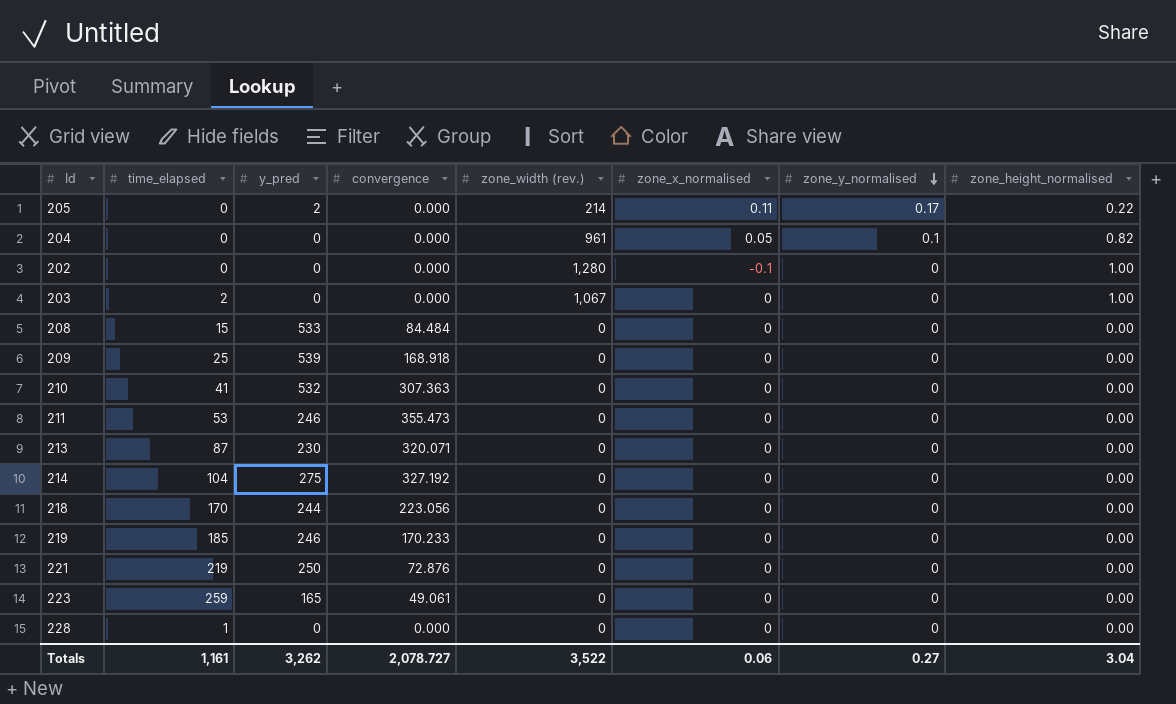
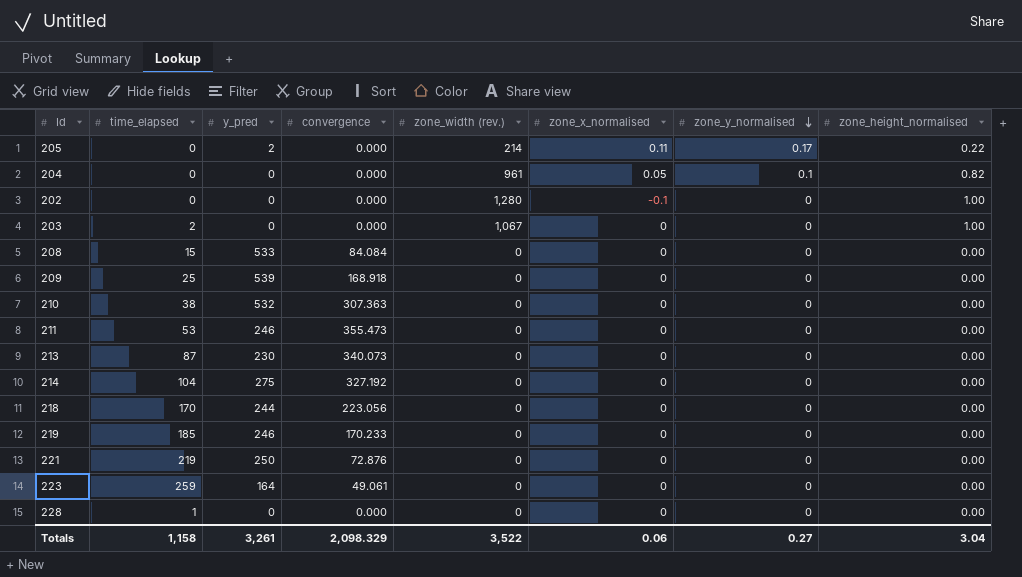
208 | convergence: 84.484 -> 84.084
210 | time_elapsed: 41 -> 38
213 | convergence: 320.071 -> 340.073
223 | y_pred: 165 -> 164
Totals | time_elapsed: 1,161 -> 1,158
Totals | y_pred: 3,262 -> 3,261
Totals | convergence: 2,078.727 -> 2,098.329

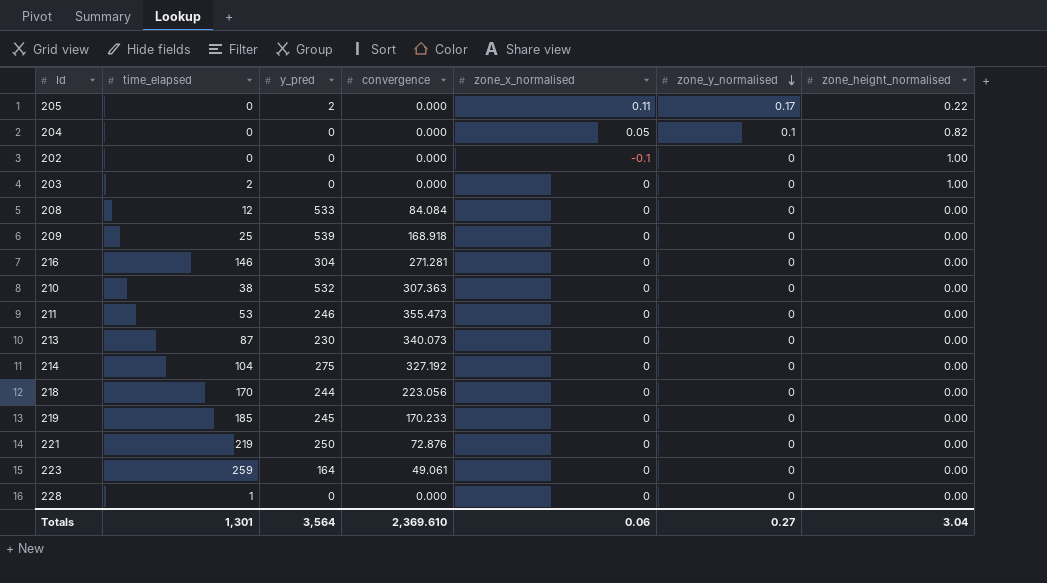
column zone_width (rev.) | position: 5 -> none
208 | time_elapsed: 15 -> 12
row 216: none -> 146 | 304 | 271.281 | 0 | 0 | 0.00
219 | y_pred: 246 -> 245
Totals | time_elapsed: 1,158 -> 1,301
Totals | y_pred: 3,261 -> 3,564
Totals | convergence: 2,098.329 -> 2,369.610

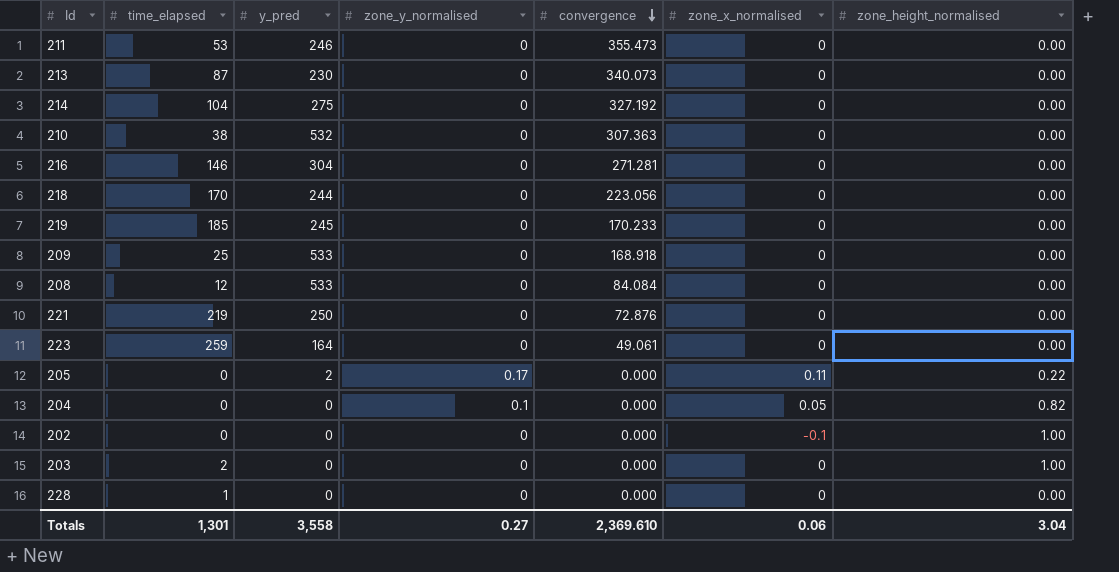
row order: zone_y_normalised descending -> convergence descending
column zone_y_normalised | position: 6 -> 4
209 | y_pred: 539 -> 533
Totals | y_pred: 3,564 -> 3,558

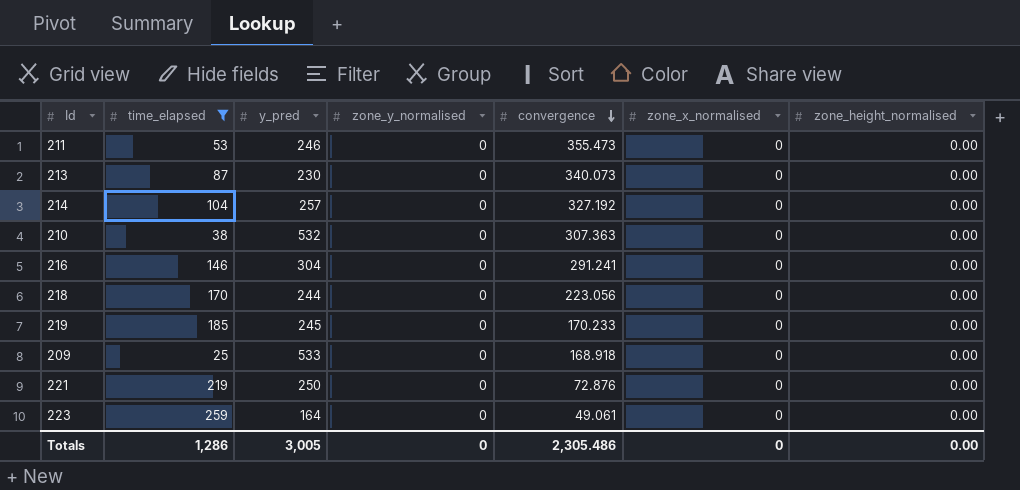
filter: none -> time_elapsed >= 25
214 | y_pred: 275 -> 257
216 | convergence: 271.281 -> 291.241
Totals | time_elapsed: 1,301 -> 1,286
Totals | y_pred: 3,558 -> 3,005
Totals | zone_y_normalised: 0.27 -> 0
Totals | convergence: 2,369.610 -> 2,305.486
Totals | zone_x_normalised: 0.06 -> 0
Totals | zone_height_normalised: 3.04 -> 0.00

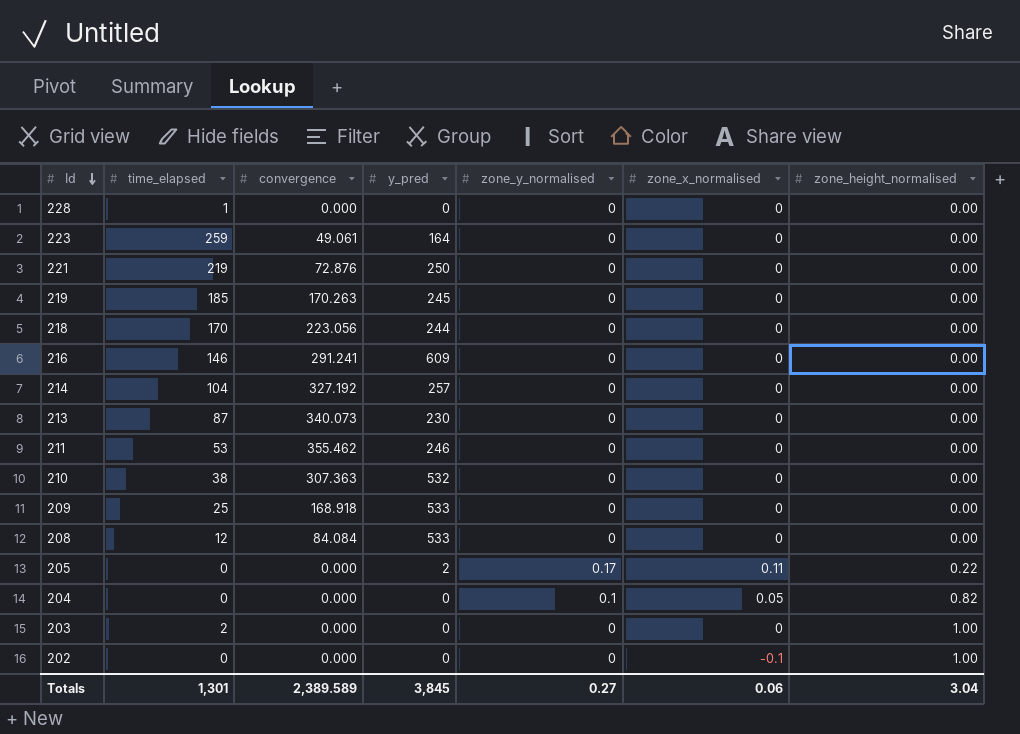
filter: time_elapsed >= 25 -> none
row order: convergence descending -> Id descending
column convergence | position: 5 -> 3
219 | convergence: 170.233 -> 170.263
216 | y_pred: 304 -> 609
211 | convergence: 355.473 -> 355.462
Totals | time_elapsed: 1,286 -> 1,301
Totals | convergence: 2,305.486 -> 2,389.589
Totals | y_pred: 3,005 -> 3,845
Totals | zone_y_normalised: 0 -> 0.27
Totals | zone_x_normalised: 0 -> 0.06
Totals | zone_height_normalised: 0.00 -> 3.04

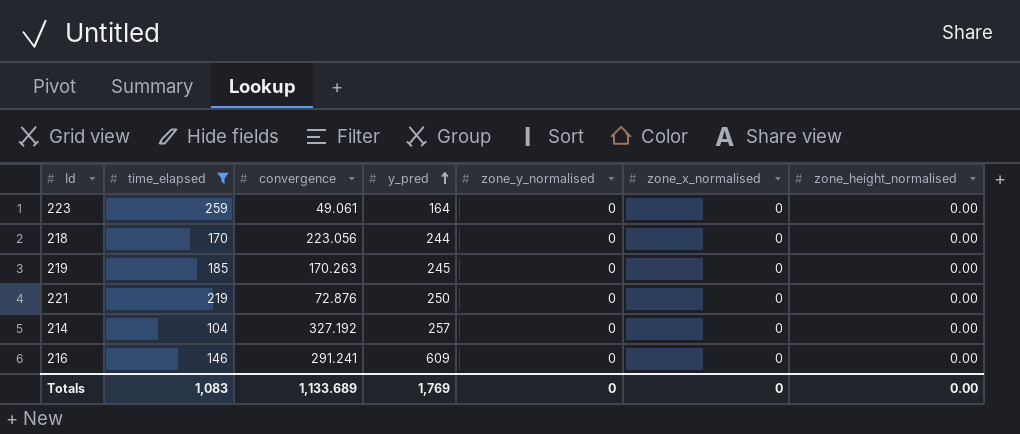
filter: none -> time_elapsed >= 104
row order: Id descending -> y_pred ascending
Totals | time_elapsed: 1,301 -> 1,083
Totals | convergence: 2,389.589 -> 1,133.689
Totals | y_pred: 3,845 -> 1,769
Totals | zone_y_normalised: 0.27 -> 0
Totals | zone_x_normalised: 0.06 -> 0
Totals | zone_height_normalised: 3.04 -> 0.00

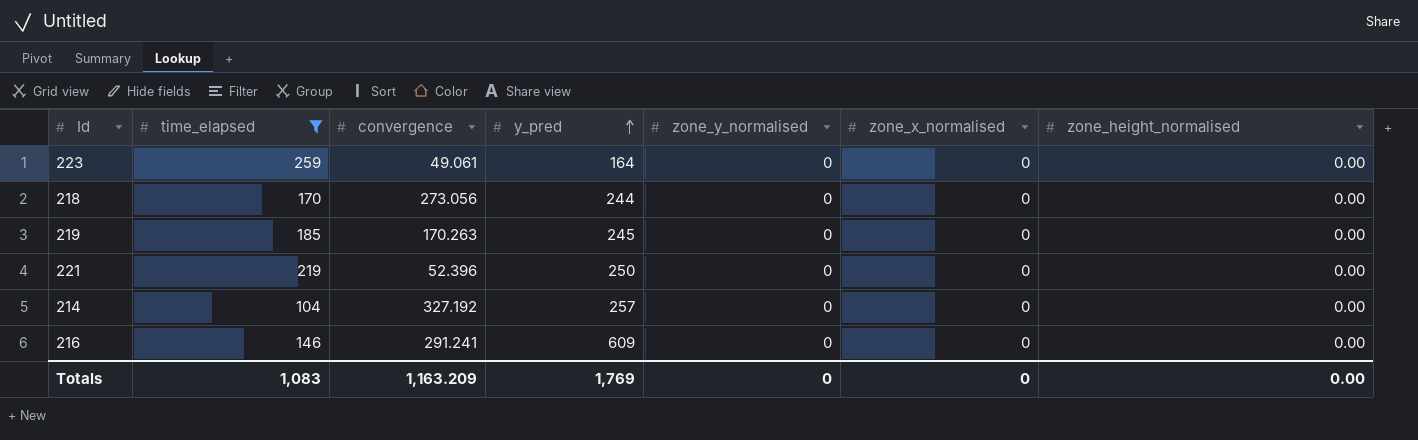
218 | convergence: 223.056 -> 273.056
221 | convergence: 72.876 -> 52.396
Totals | convergence: 1,133.689 -> 1,163.209

